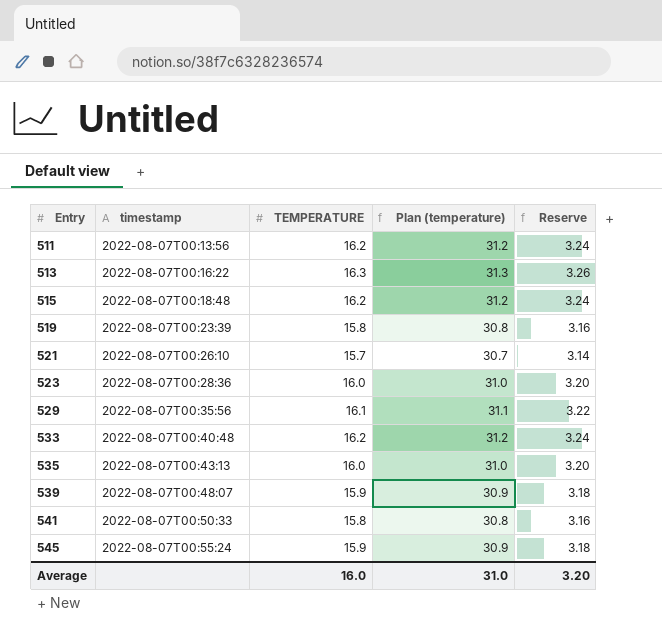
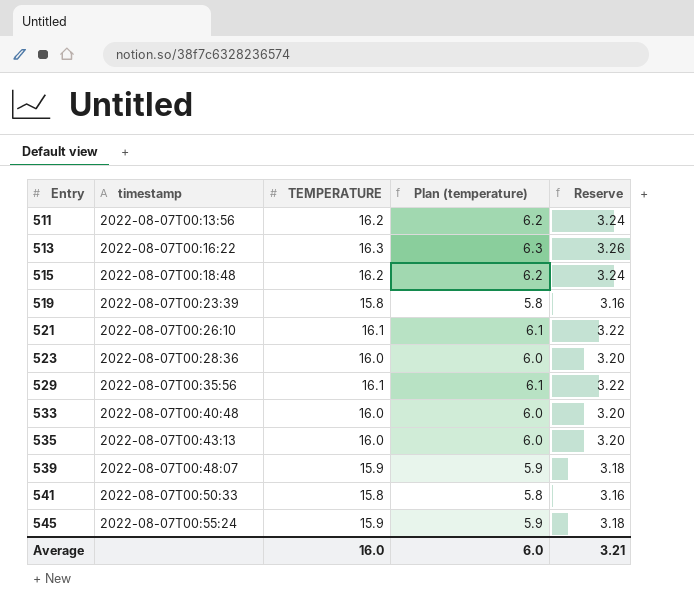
column Plan (temperature) | formula: [TEMPERATURE] + 15 -> [TEMPERATURE] - 10
521 | TEMPERATURE: 15.7 -> 16.1
521 | Reserve: 3.14 -> 3.22
533 | TEMPERATURE: 16.2 -> 16.0
533 | Reserve: 3.24 -> 3.20
Average | Plan (temperature): 31.0 -> 6.0
Average | Reserve: 3.20 -> 3.21

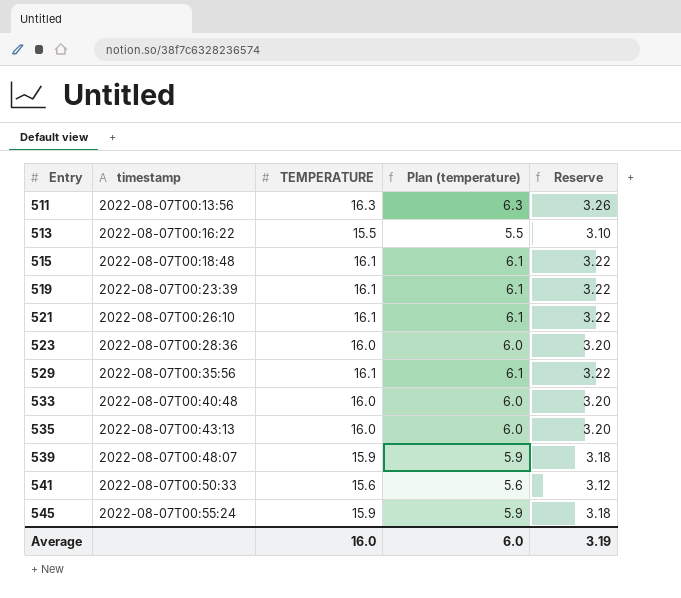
511 | TEMPERATURE: 16.2 -> 16.3
511 | Plan (temperature): 6.2 -> 6.3
511 | Reserve: 3.24 -> 3.26
513 | TEMPERATURE: 16.3 -> 15.5
513 | Plan (temperature): 6.3 -> 5.5
513 | Reserve: 3.26 -> 3.10
515 | TEMPERATURE: 16.2 -> 16.1
515 | Plan (temperature): 6.2 -> 6.1
515 | Reserve: 3.24 -> 3.22
519 | TEMPERATURE: 15.8 -> 16.1
519 | Plan (temperature): 5.8 -> 6.1
519 | Reserve: 3.16 -> 3.22
541 | TEMPERATURE: 15.8 -> 15.6
541 | Plan (temperature): 5.8 -> 5.6
541 | Reserve: 3.16 -> 3.12
Average | Reserve: 3.21 -> 3.19

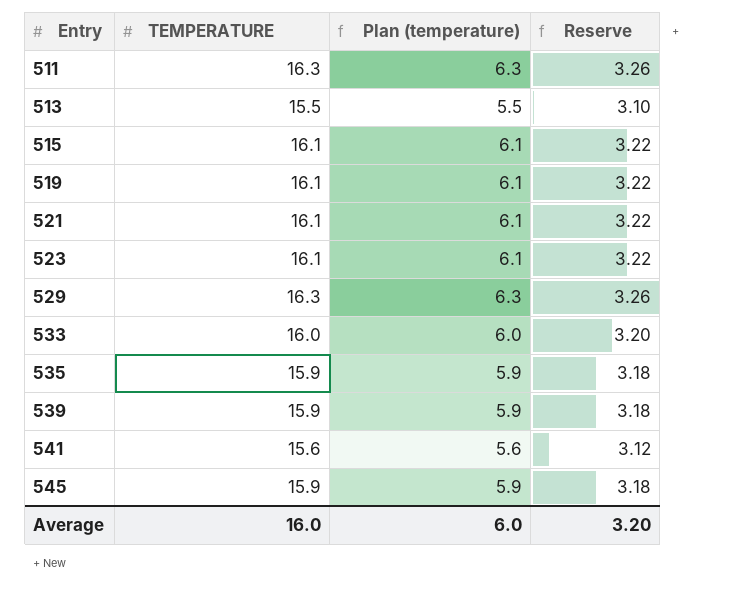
column timestamp | position: 2 -> none
523 | TEMPERATURE: 16.0 -> 16.1
523 | Plan (temperature): 6.0 -> 6.1
523 | Reserve: 3.20 -> 3.22
529 | TEMPERATURE: 16.1 -> 16.3
529 | Plan (temperature): 6.1 -> 6.3
529 | Reserve: 3.22 -> 3.26
535 | TEMPERATURE: 16.0 -> 15.9
535 | Plan (temperature): 6.0 -> 5.9
535 | Reserve: 3.20 -> 3.18
Average | Reserve: 3.19 -> 3.20

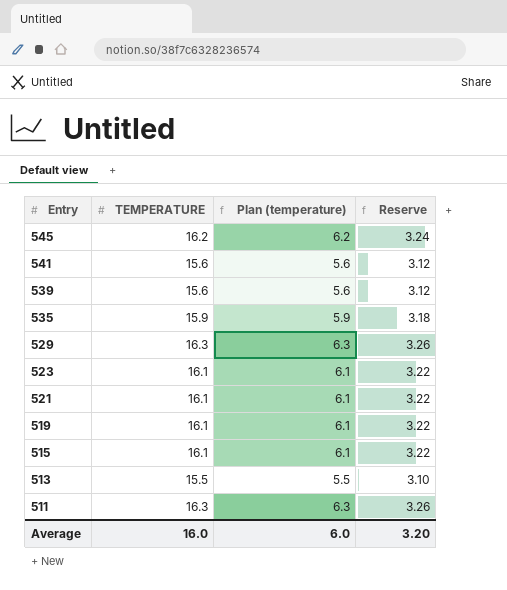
row order: Entry ascending -> Entry descending
row 533: 16.0 | 6.0 | 3.20 -> none
545 | TEMPERATURE: 15.9 -> 16.2
545 | Plan (temperature): 5.9 -> 6.2
545 | Reserve: 3.18 -> 3.24
539 | TEMPERATURE: 15.9 -> 15.6
539 | Plan (temperature): 5.9 -> 5.6
539 | Reserve: 3.18 -> 3.12

